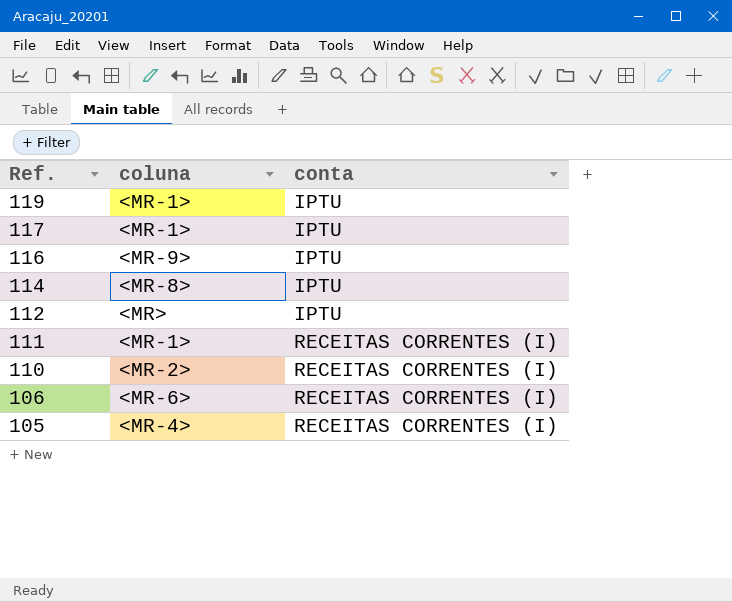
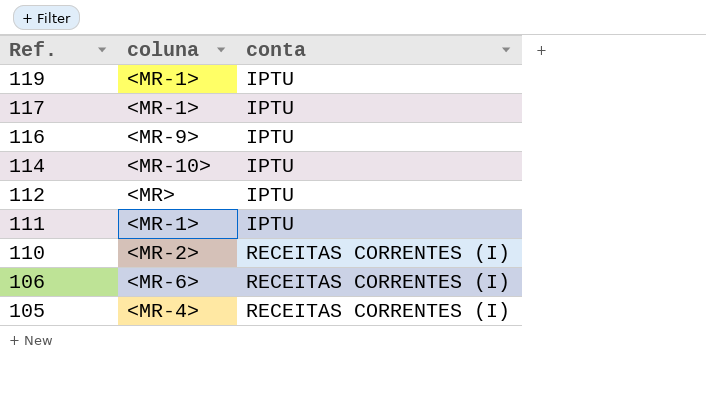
114 | coluna: <MR-8> -> <MR-10>
111 | conta: RECEITAS CORRENTES (I) -> IPTU

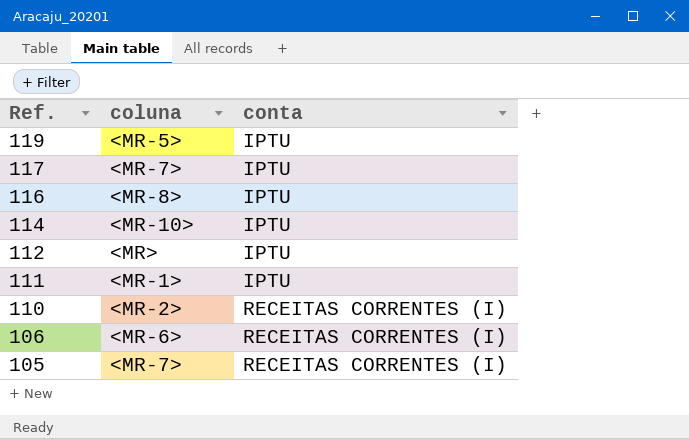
119 | coluna: <MR-1> -> <MR-5>
117 | coluna: <MR-1> -> <MR-7>
116 | coluna: <MR-9> -> <MR-8>
105 | coluna: <MR-4> -> <MR-7>

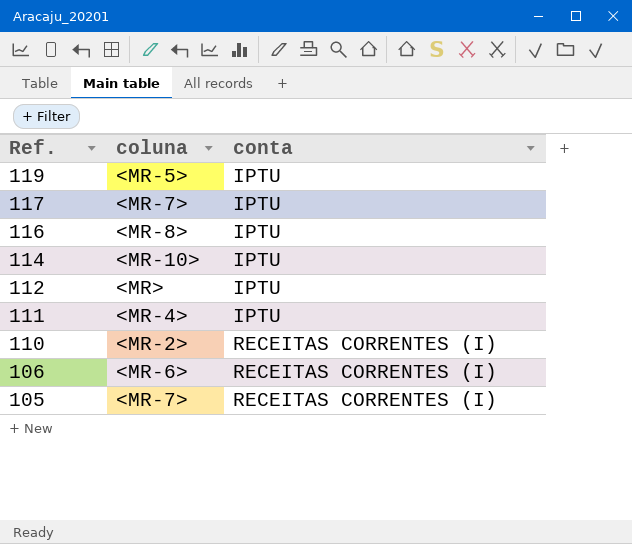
111 | coluna: <MR-1> -> <MR-4>

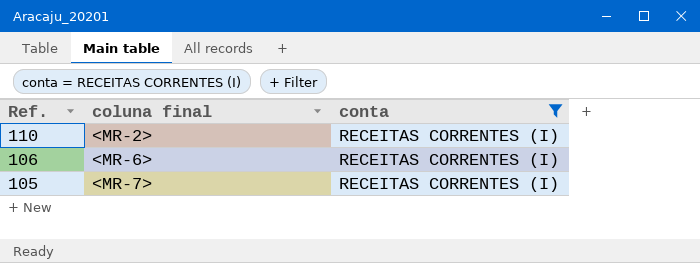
filter: none -> conta = RECEITAS CORRENTES (I)
column name: coluna -> coluna final

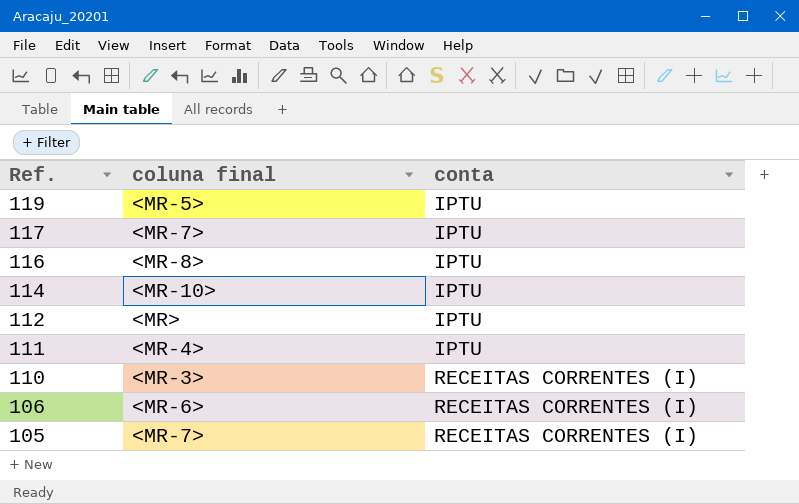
filter: conta = RECEITAS CORRENTES (I) -> none
110 | coluna final: <MR-2> -> <MR-3>

